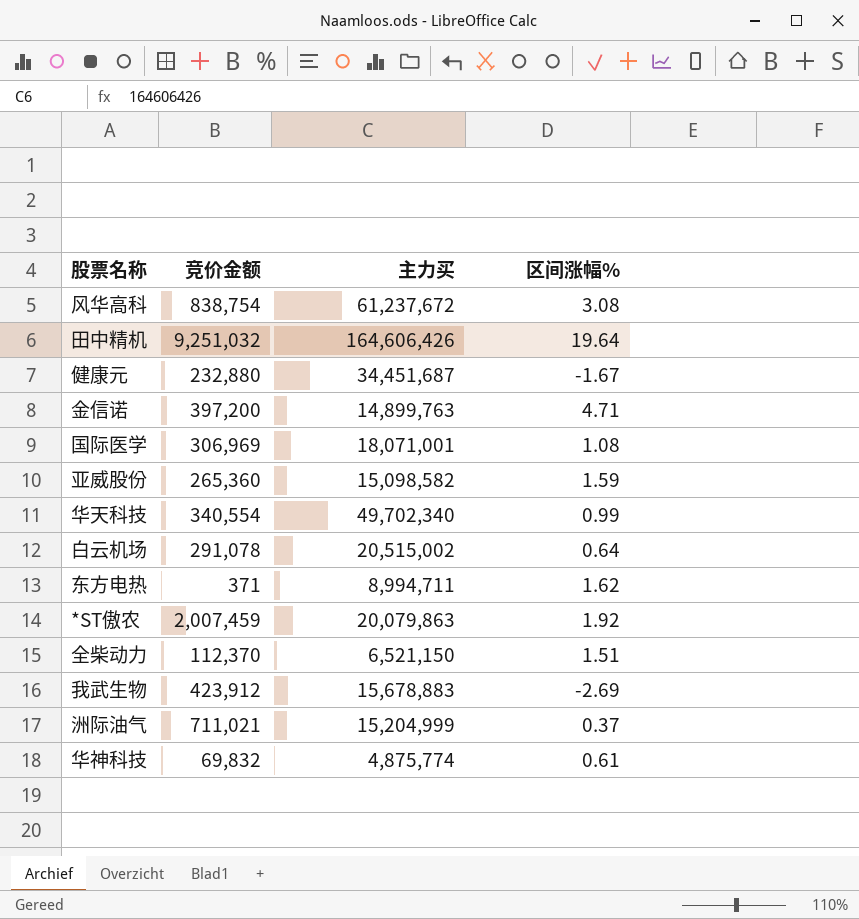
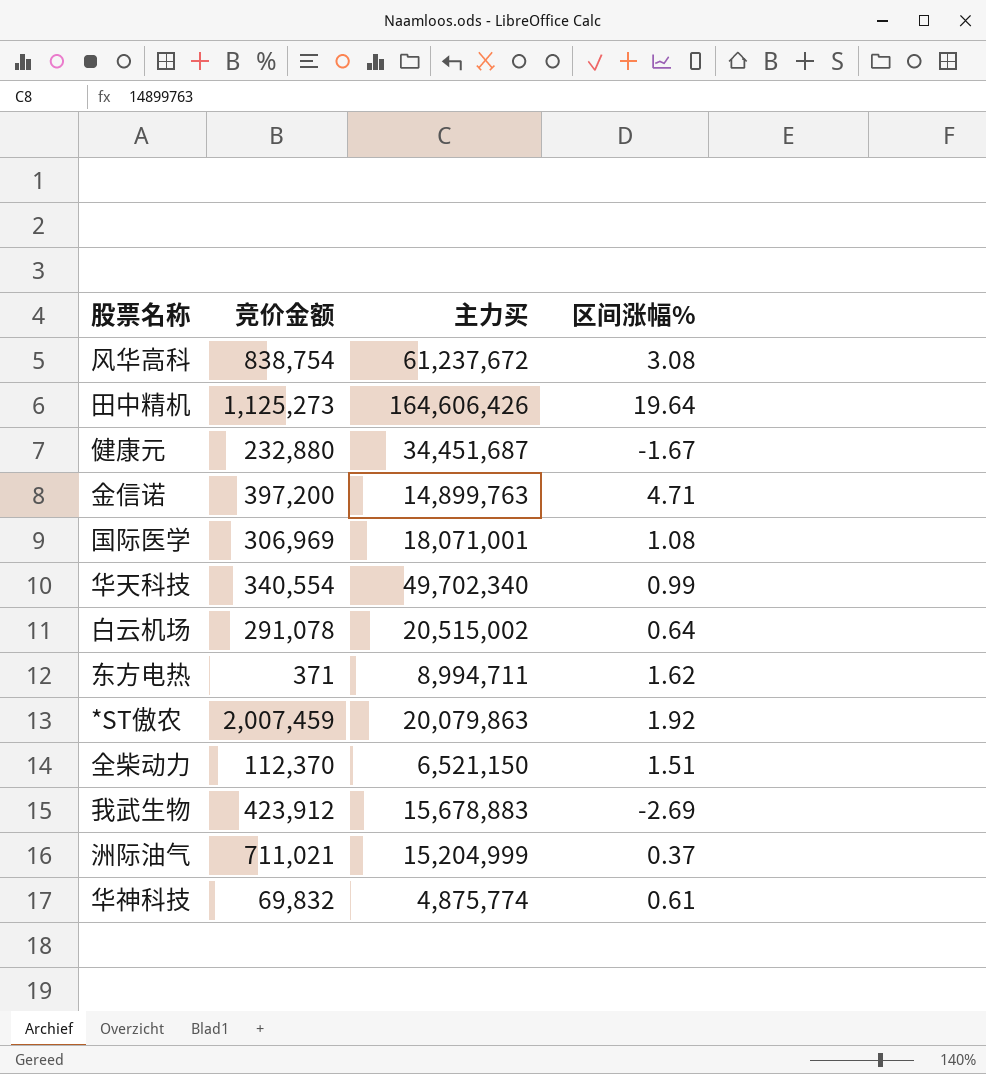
row 亚威股份: 265,360 | 15,098,582 | 1.59 -> none
田中精机 | 竞价金额: 9,251,032 -> 1,125,273

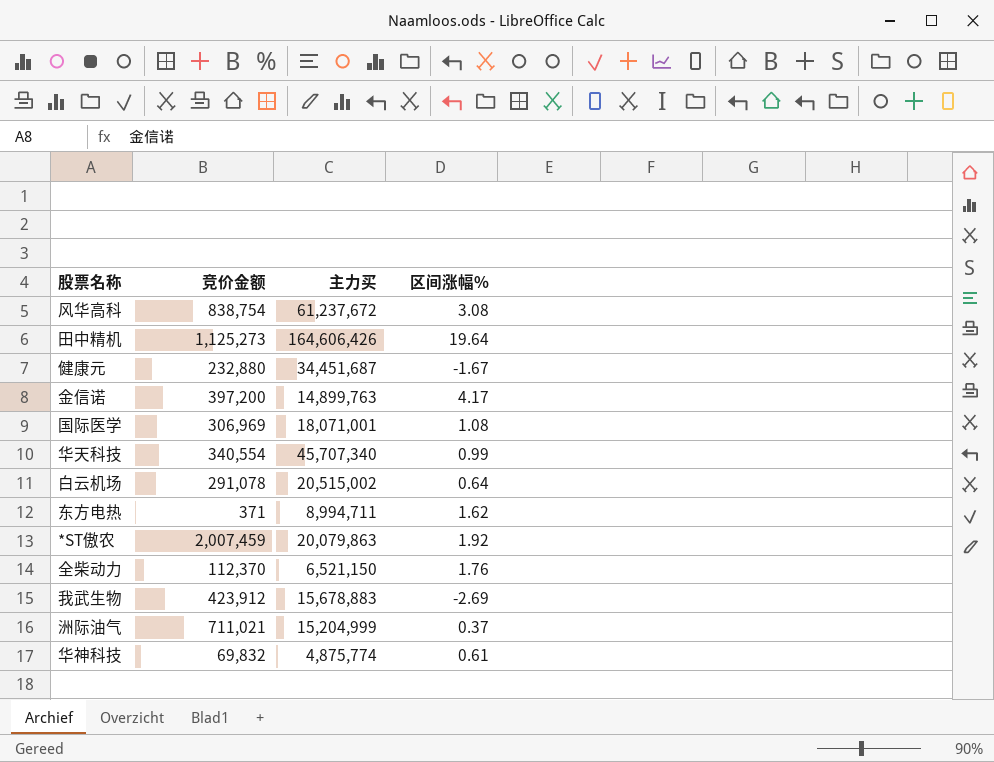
金信诺 | 区间涨幅%: 4.71 -> 4.17
华天科技 | 主力买: 49,702,340 -> 45,707,340
全柴动力 | 区间涨幅%: 1.51 -> 1.76

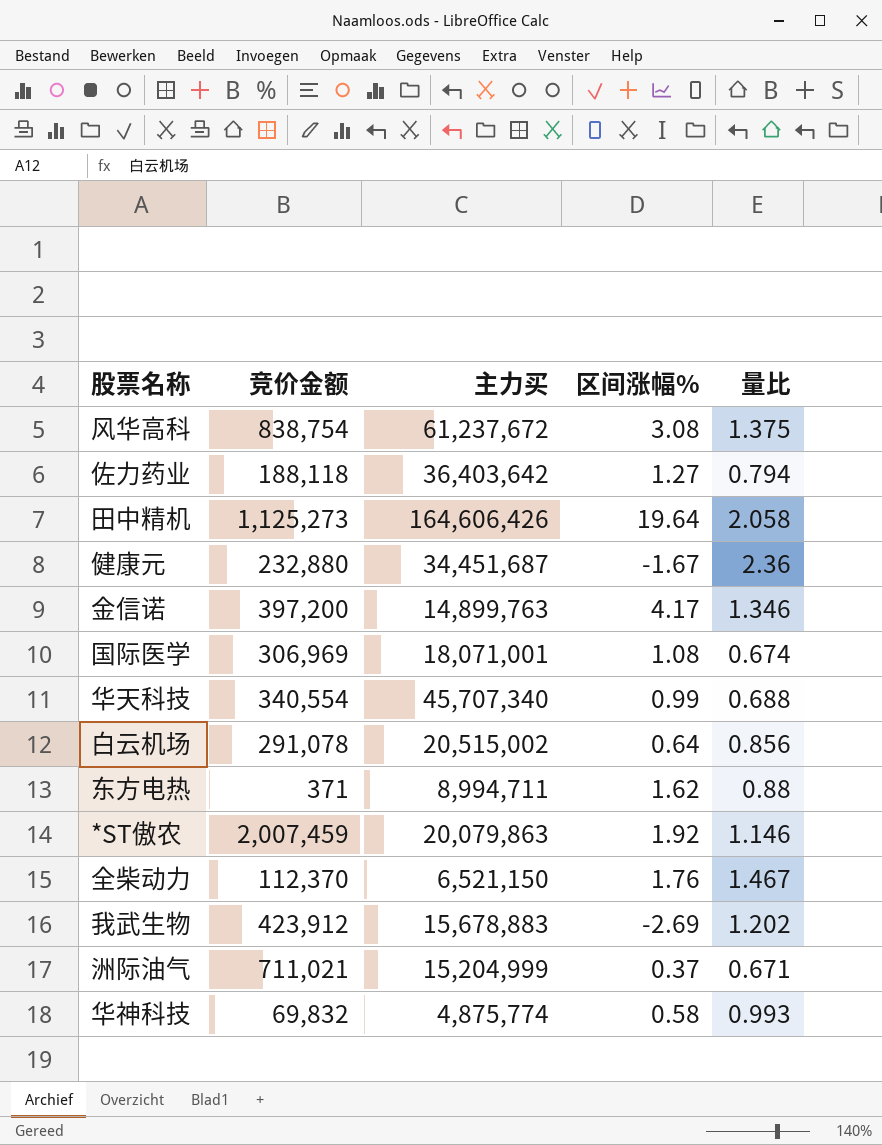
column 量比 | position: none -> 5
row 佐力药业: none -> 188,118 | 36,403,642 | 1.27 | 0.794
华神科技 | 区间涨幅%: 0.61 -> 0.58

